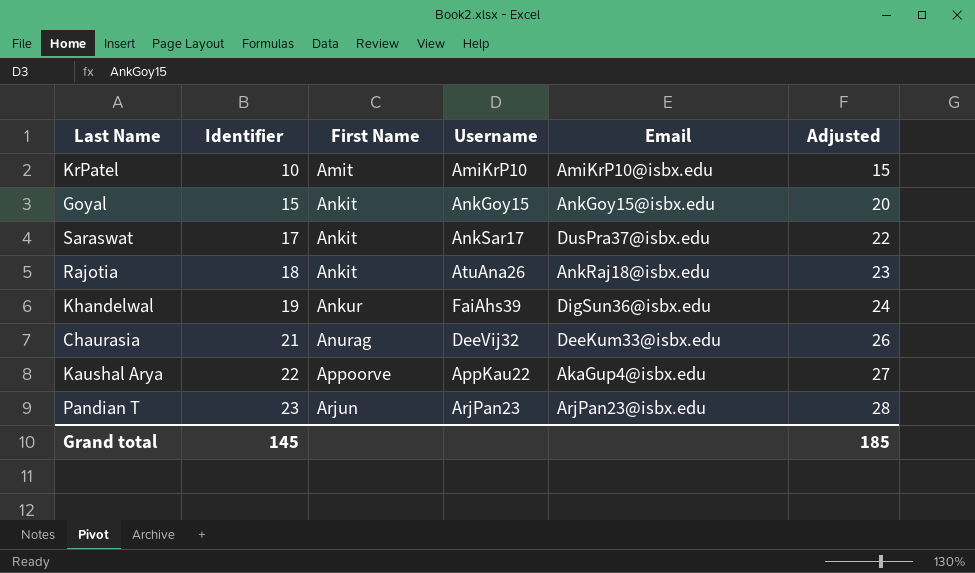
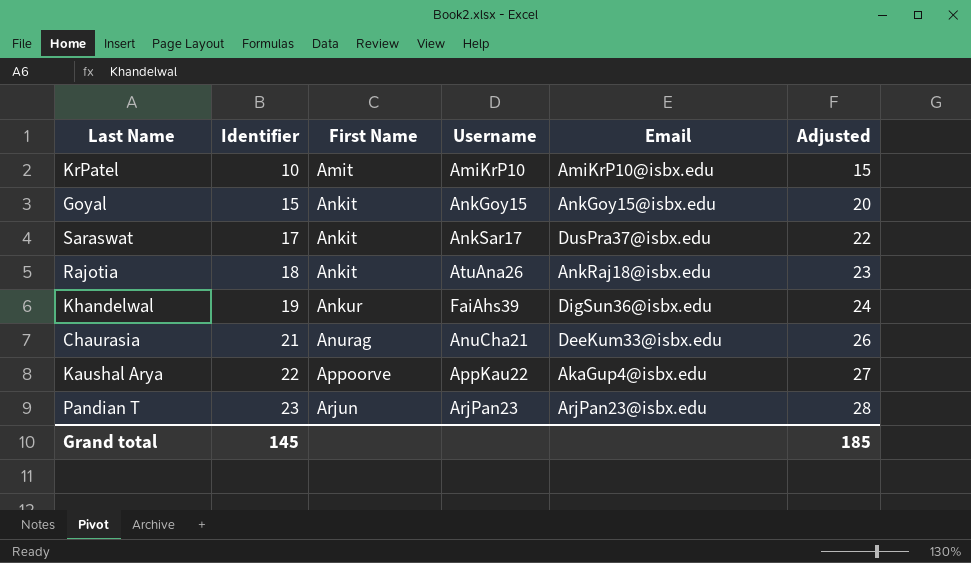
Chaurasia | Username: DeeVij32 -> AnuCha21

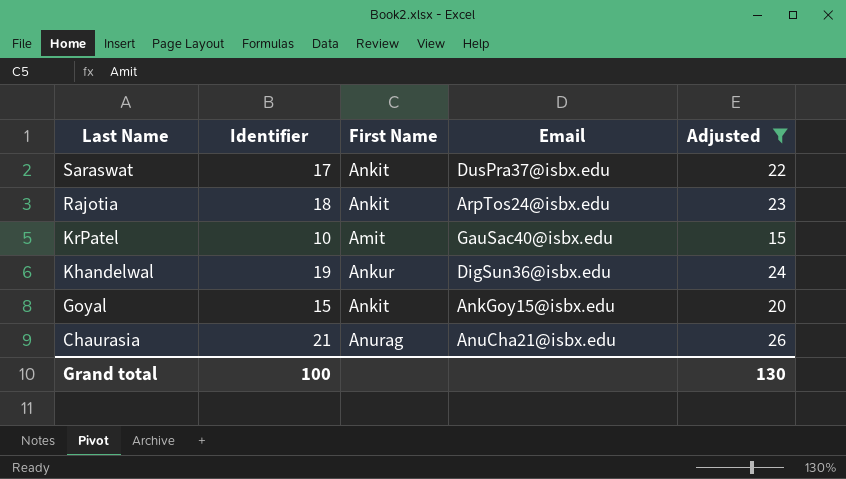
filter: none -> Adjusted <= 26
row order: Identifier ascending -> Last Name descending
column Username | position: 4 -> none
Rajotia | Email: AnkRaj18@isbx.edu -> ArpTos24@isbx.edu
KrPatel | Email: AmiKrP10@isbx.edu -> GauSac40@isbx.edu
Chaurasia | Email: DeeKum33@isbx.edu -> AnuCha21@isbx.edu
Grand total | Identifier: 145 -> 100
Grand total | Adjusted: 185 -> 130

